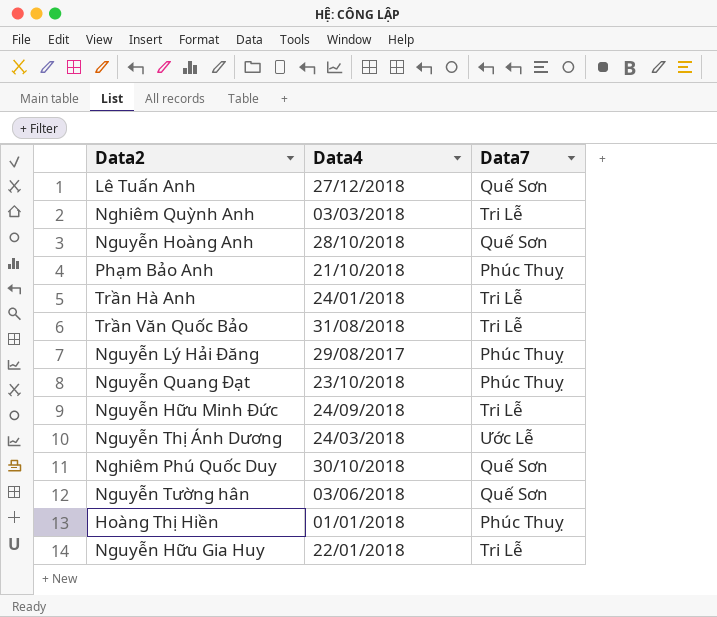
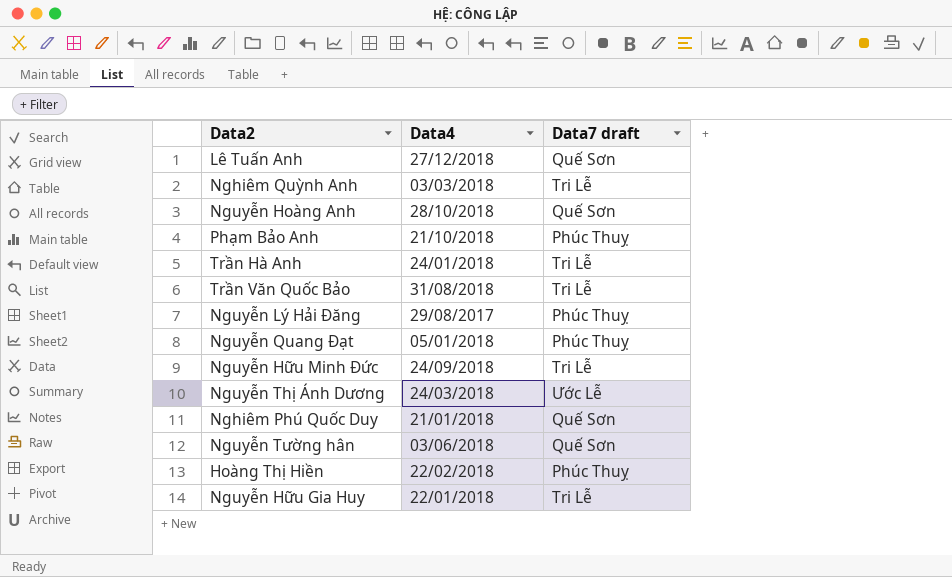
column name: Data7 -> Data7 draft
Nguyễn Quang Đạt | Data4: 23/10/2018 -> 05/01/2018
Nghiêm Phú Quốc Duy | Data4: 30/10/2018 -> 21/01/2018
Hoàng Thị Hiền | Data4: 01/01/2018 -> 22/02/2018

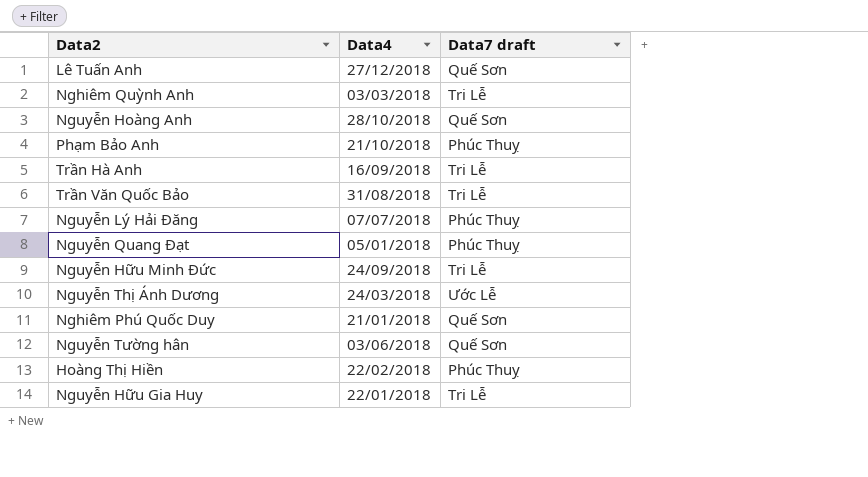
Trần Hà Anh | Data4: 24/01/2018 -> 16/09/2018
Nguyễn Lý Hải Đăng | Data4: 29/08/2017 -> 07/07/2018

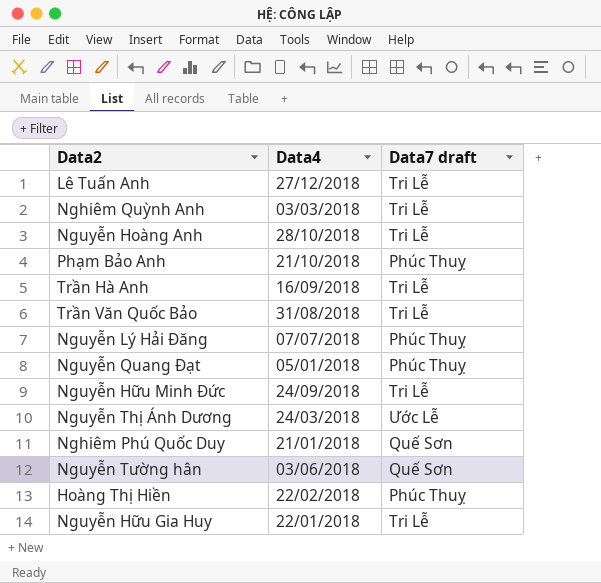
Lê Tuấn Anh | Data7 draft: Quế Sơn -> Tri Lễ
Nguyễn Hoàng Anh | Data7 draft: Quế Sơn -> Tri Lễ

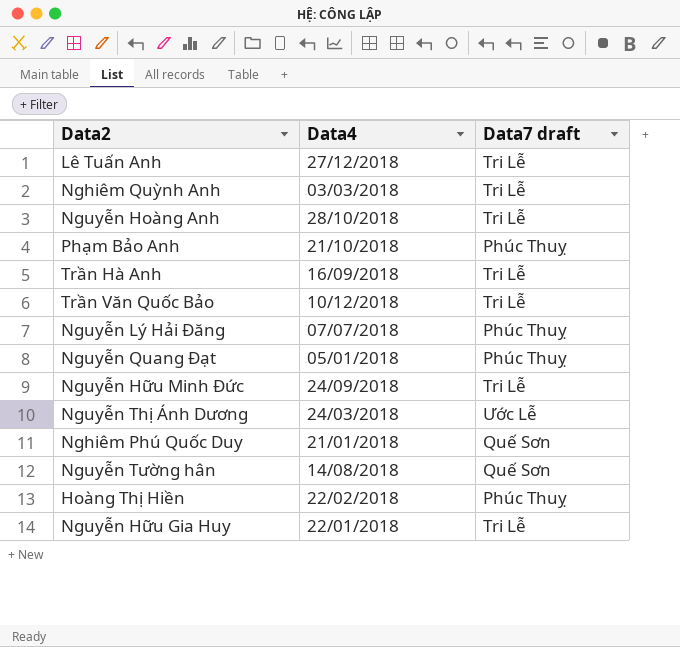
Trần Văn Quốc Bảo | Data4: 31/08/2018 -> 10/12/2018
Nguyễn Tường hân | Data4: 03/06/2018 -> 14/08/2018

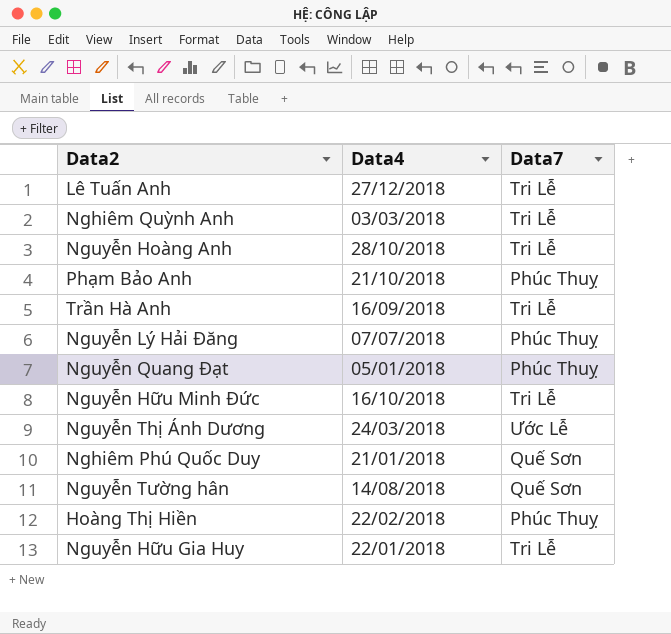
column name: Data7 draft -> Data7
row Trần Văn Quốc Bảo: 10/12/2018 | Tri Lễ -> none
Nguyễn Hữu Minh Đức | Data4: 24/09/2018 -> 16/10/2018

